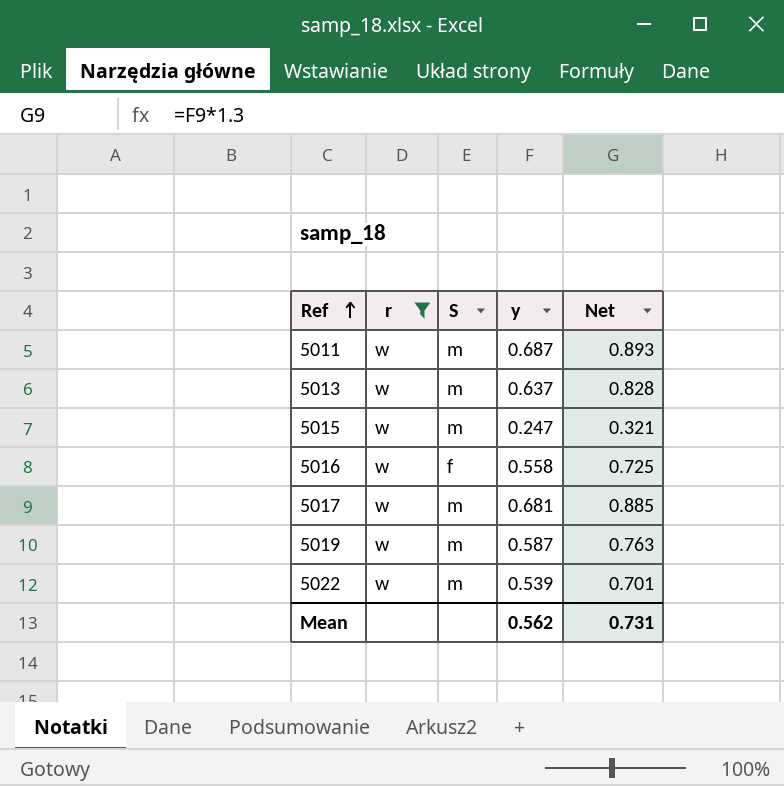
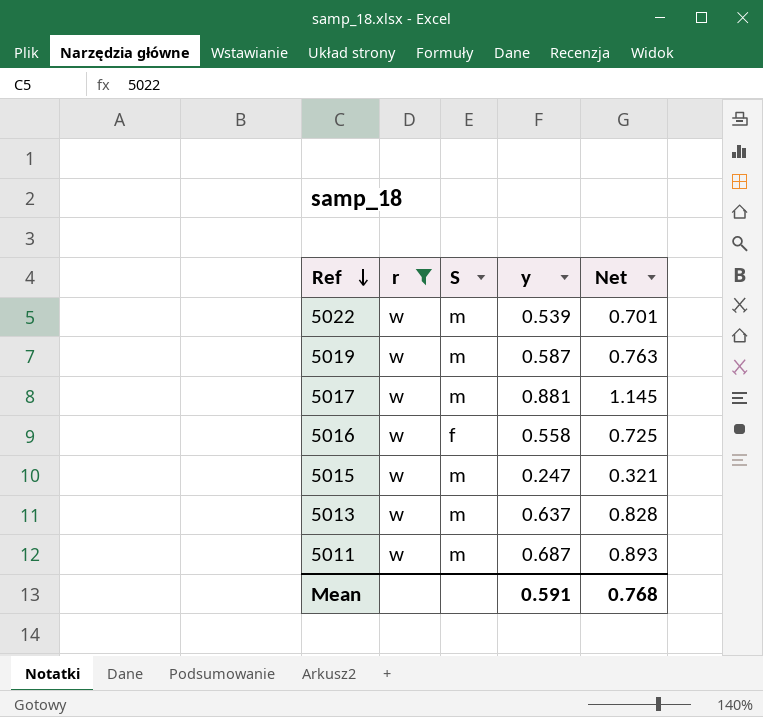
row order: Ref ascending -> Ref descending
5017 | y: 0.681 -> 0.881
5017 | Net: 0.885 -> 1.145
Mean | y: 0.562 -> 0.591
Mean | Net: 0.731 -> 0.768

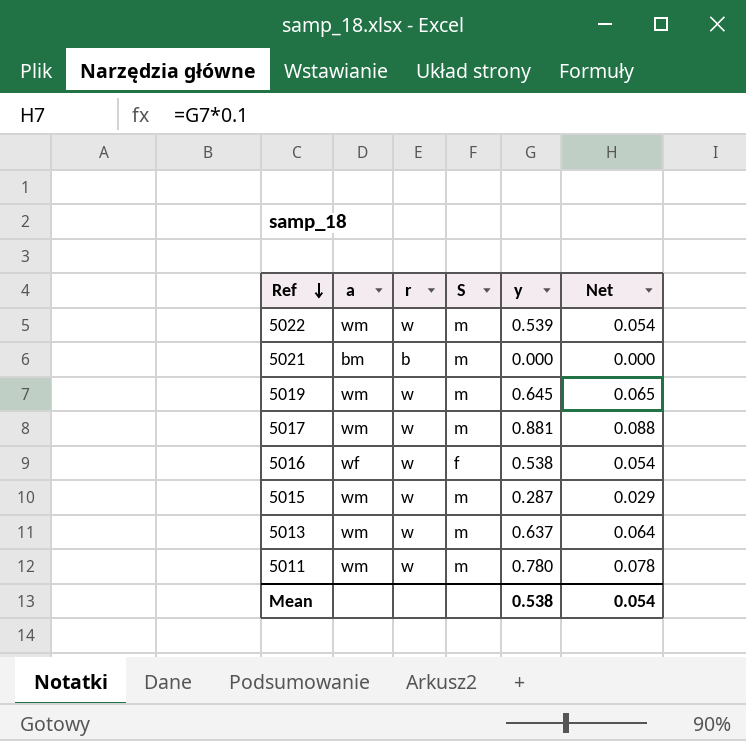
filter: r = w -> none
column a | position: none -> 2
column Net | formula: [y] * 1.3 -> [y] * 0.1
5019 | y: 0.587 -> 0.645
5016 | y: 0.558 -> 0.538
5015 | y: 0.247 -> 0.287
5011 | y: 0.687 -> 0.780
Mean | y: 0.591 -> 0.538
Mean | Net: 0.768 -> 0.054

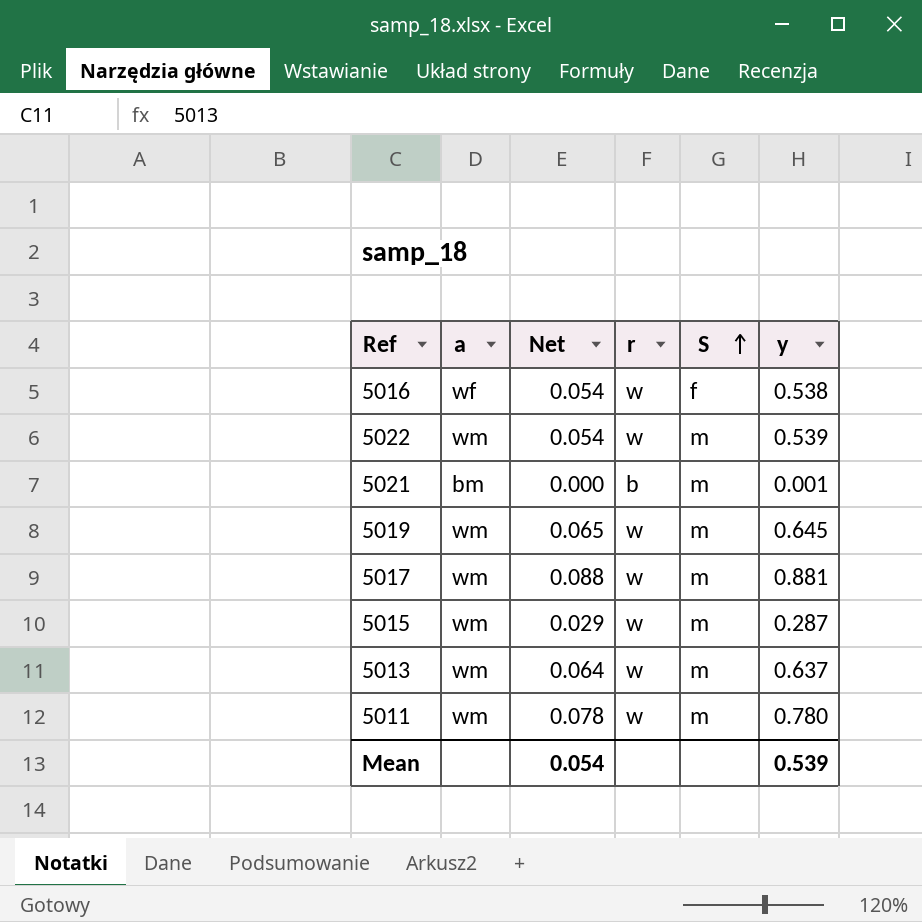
row order: Ref descending -> S ascending
column Net | position: 6 -> 3
5021 | y: 0.000 -> 0.001
Mean | y: 0.538 -> 0.539

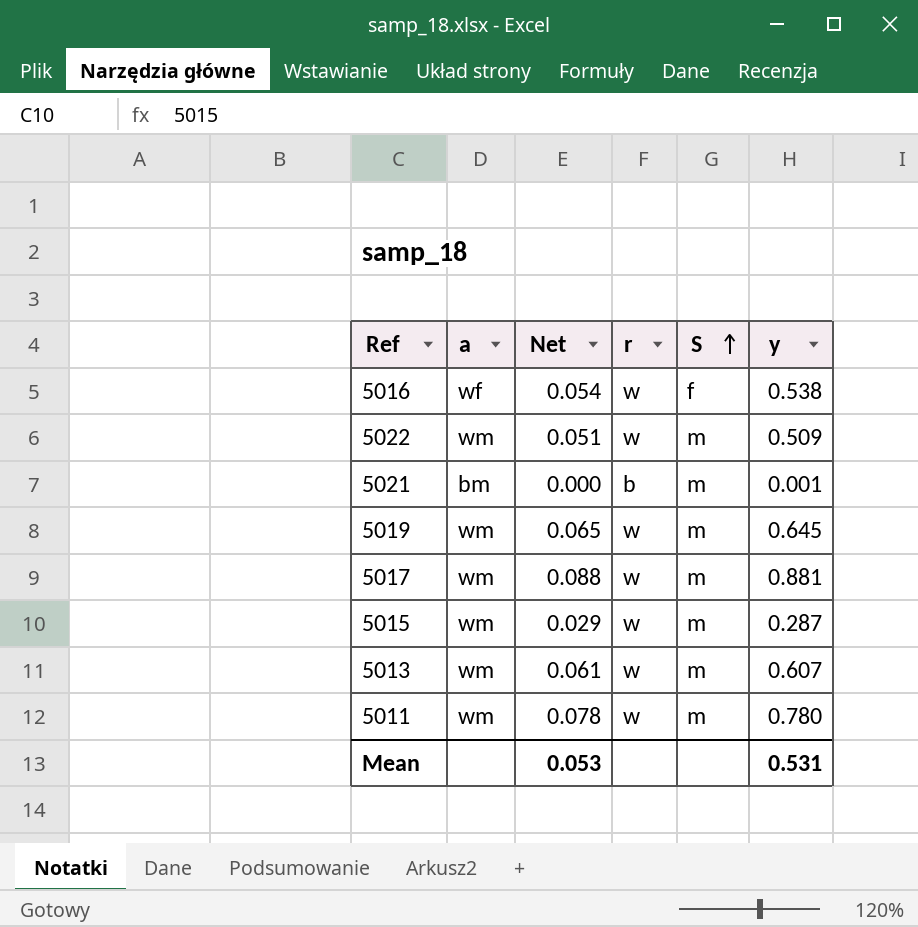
5022 | Net: 0.054 -> 0.051
5022 | y: 0.539 -> 0.509
5013 | Net: 0.064 -> 0.061
5013 | y: 0.637 -> 0.607
Mean | Net: 0.054 -> 0.053
Mean | y: 0.539 -> 0.531

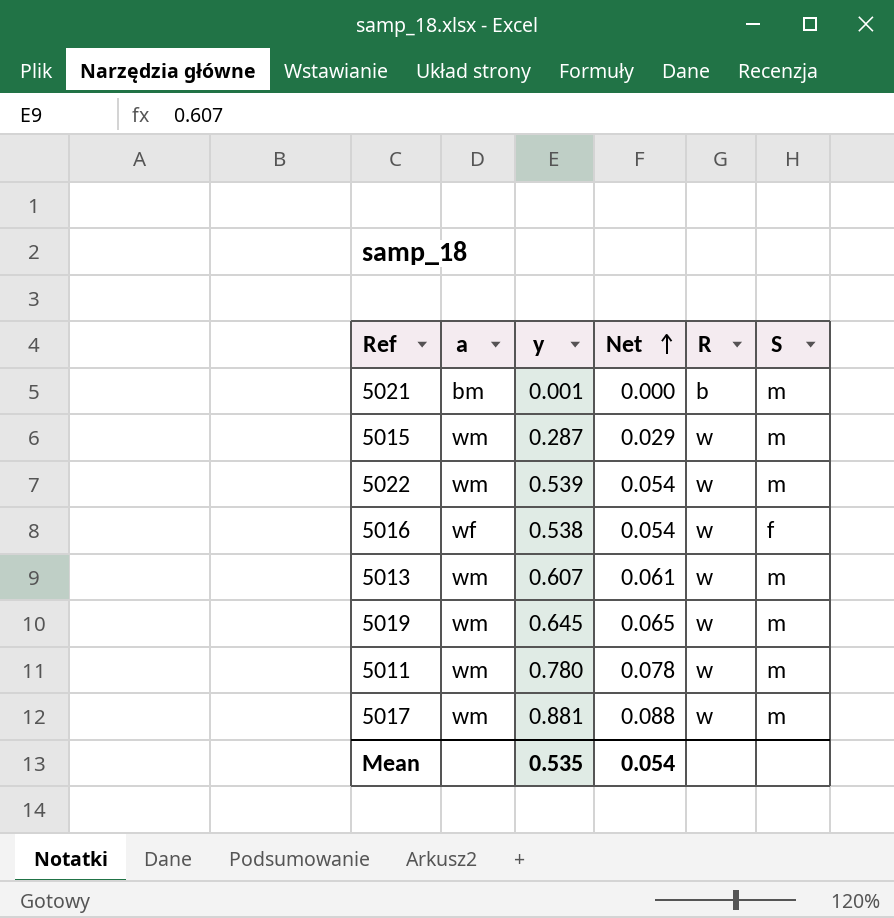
row order: S ascending -> Net ascending
column y | position: 6 -> 3
column name: r -> R
5022 | y: 0.509 -> 0.539
5022 | Net: 0.051 -> 0.054
Mean | y: 0.531 -> 0.535
Mean | Net: 0.053 -> 0.054

